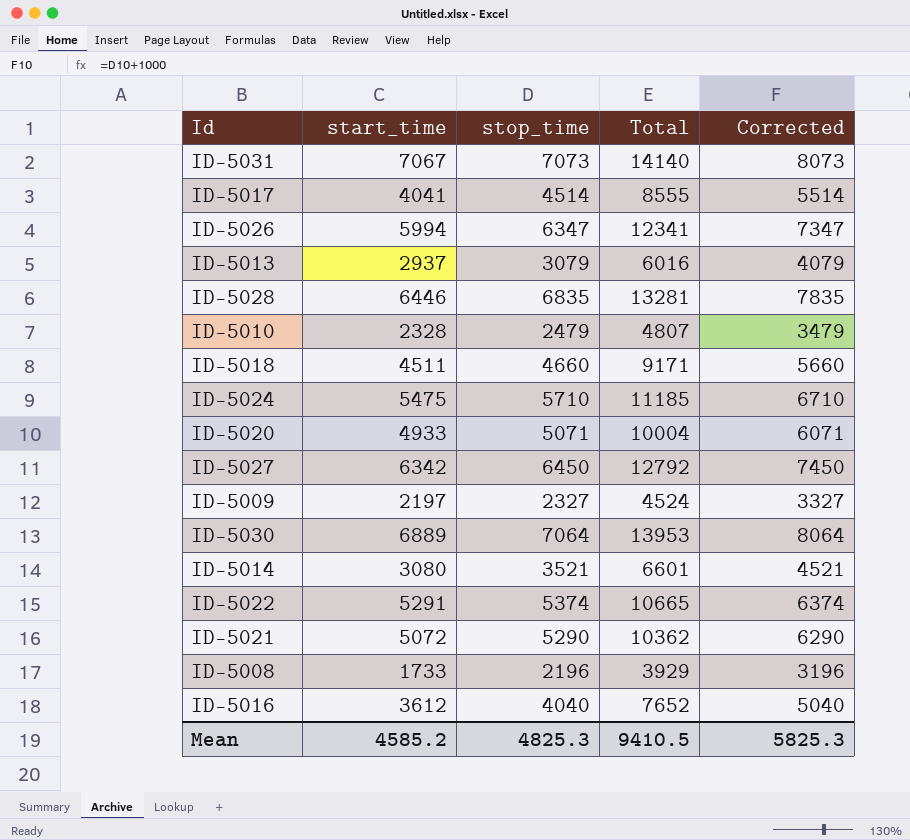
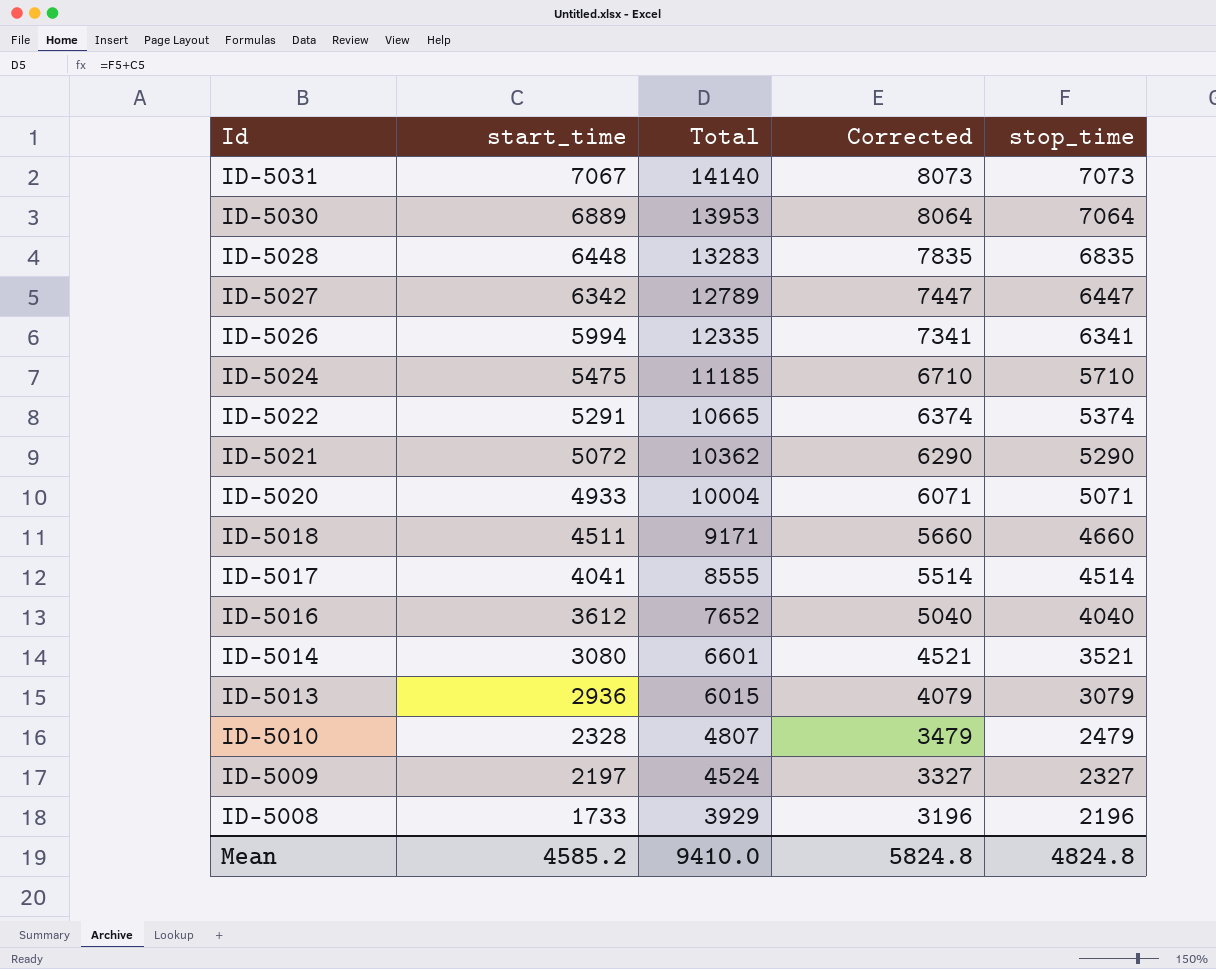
row order: none -> Id descending
column stop_time | position: 3 -> 5
ID-5028 | start_time: 6446 -> 6448
ID-5028 | Total: 13281 -> 13283
ID-5027 | Total: 12792 -> 12789
ID-5027 | Corrected: 7450 -> 7447
ID-5027 | stop_time: 6450 -> 6447
ID-5026 | Total: 12341 -> 12335
ID-5026 | Corrected: 7347 -> 7341
ID-5026 | stop_time: 6347 -> 6341
ID-5013 | start_time: 2937 -> 2936
ID-5013 | Total: 6016 -> 6015
Mean | Total: 9410.5 -> 9410.0
Mean | Corrected: 5825.3 -> 5824.8
Mean | stop_time: 4825.3 -> 4824.8

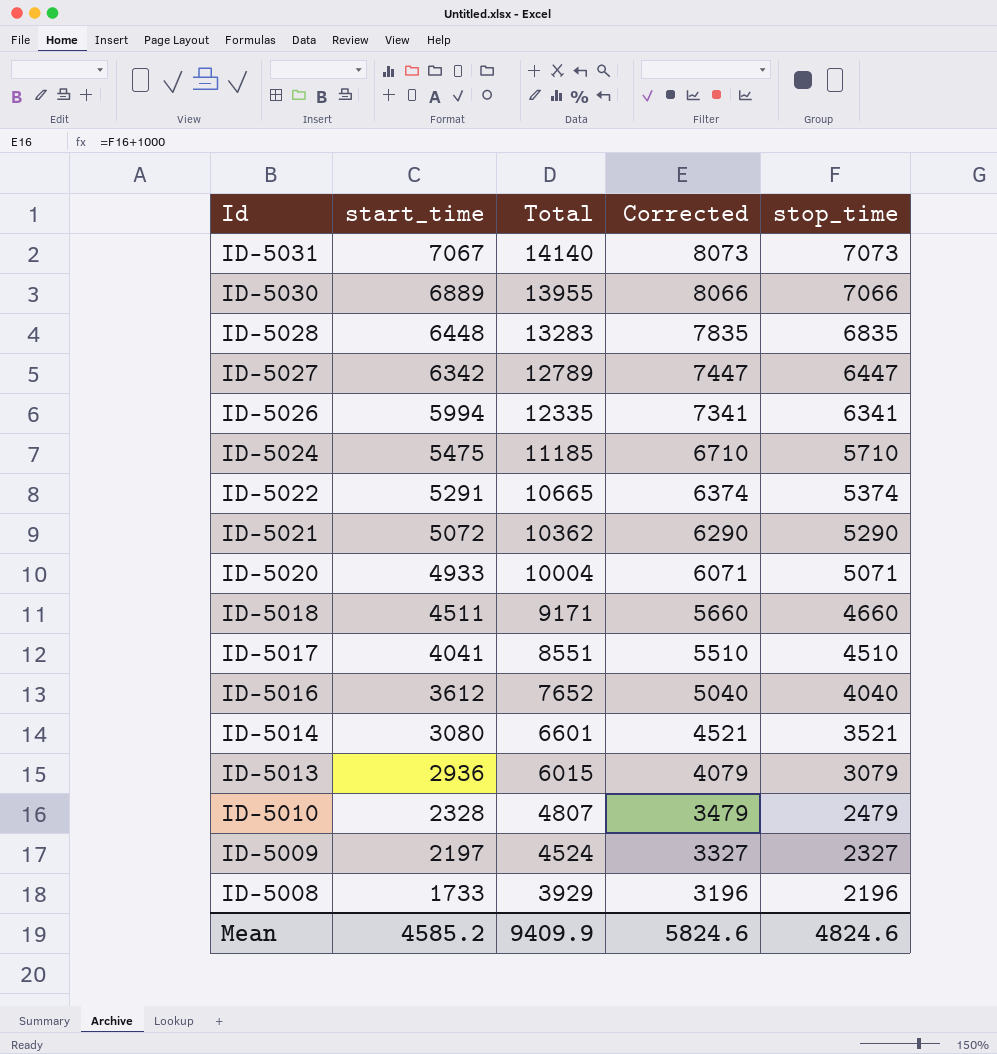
ID-5030 | Total: 13953 -> 13955
ID-5030 | Corrected: 8064 -> 8066
ID-5030 | stop_time: 7064 -> 7066
ID-5017 | Total: 8555 -> 8551
ID-5017 | Corrected: 5514 -> 5510
ID-5017 | stop_time: 4514 -> 4510
Mean | Total: 9410.0 -> 9409.9
Mean | Corrected: 5824.8 -> 5824.6
Mean | stop_time: 4824.8 -> 4824.6

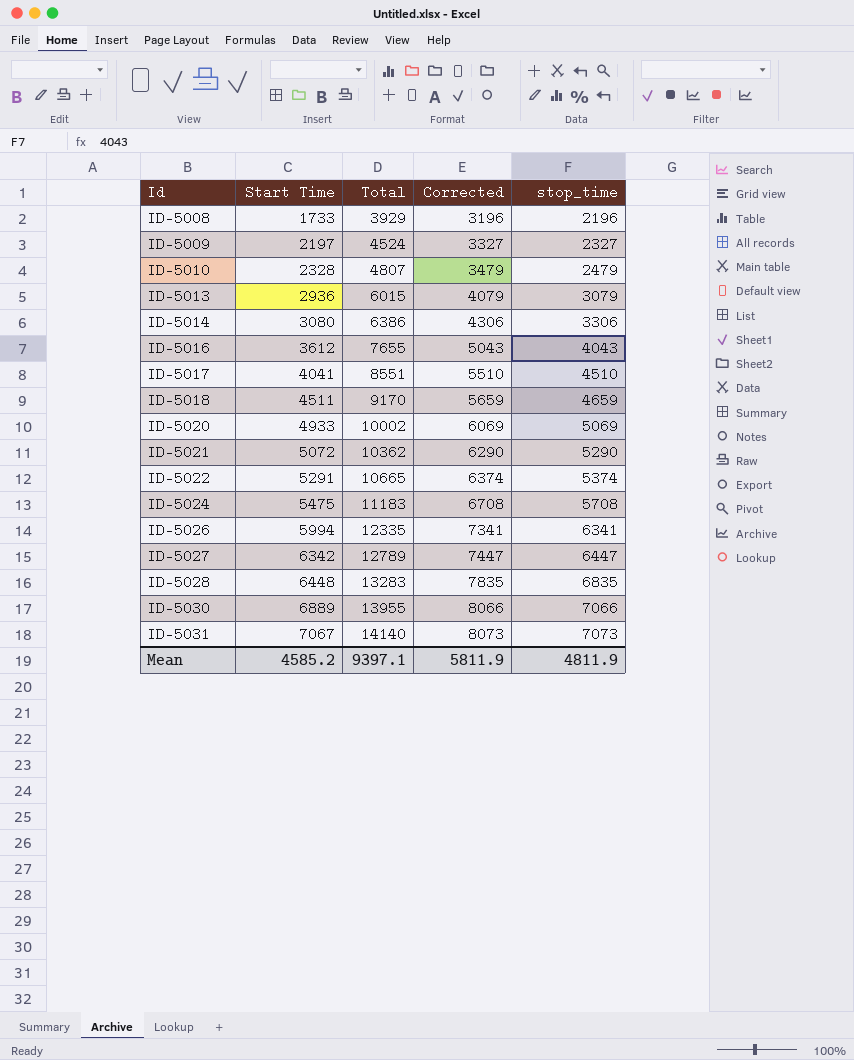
row order: Id descending -> Id ascending
column name: start_time -> Start Time
ID-5014 | Total: 6601 -> 6386
ID-5014 | Corrected: 4521 -> 4306
ID-5014 | stop_time: 3521 -> 3306
ID-5016 | Total: 7652 -> 7655
ID-5016 | Corrected: 5040 -> 5043
ID-5016 | stop_time: 4040 -> 4043
ID-5018 | Total: 9171 -> 9170
ID-5018 | Corrected: 5660 -> 5659
ID-5018 | stop_time: 4660 -> 4659
ID-5020 | Total: 10004 -> 10002
ID-5020 | Corrected: 6071 -> 6069
ID-5020 | stop_time: 5071 -> 5069
ID-5024 | Total: 11185 -> 11183
ID-5024 | Corrected: 6710 -> 6708
ID-5024 | stop_time: 5710 -> 5708
Mean | Total: 9409.9 -> 9397.1
Mean | Corrected: 5824.6 -> 5811.9
Mean | stop_time: 4824.6 -> 4811.9

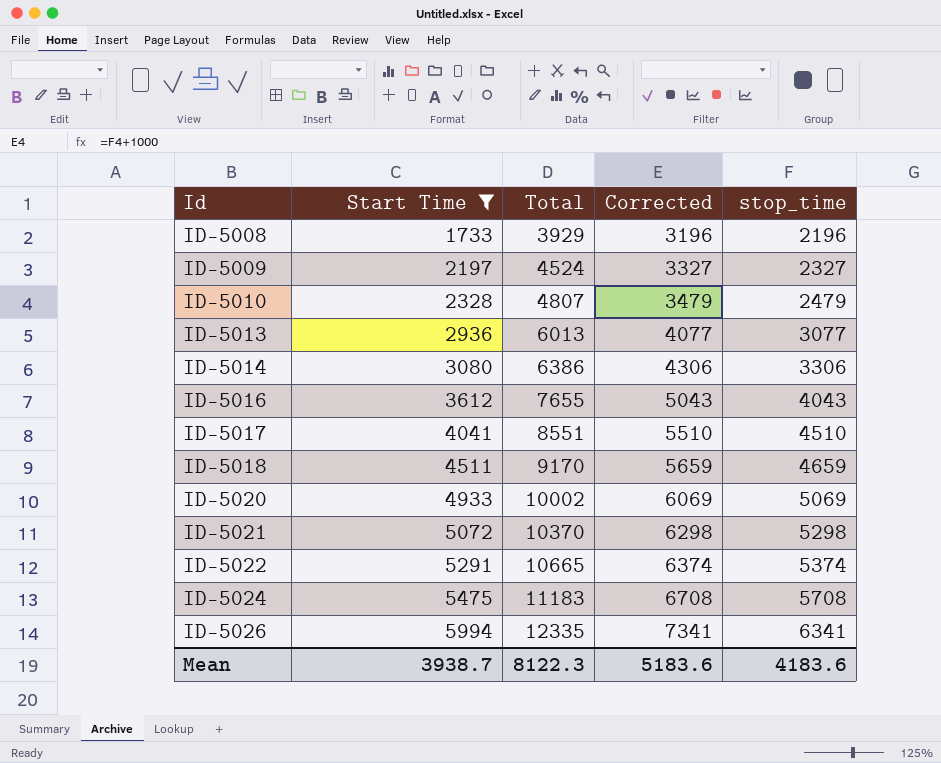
filter: none -> Start Time <= 5994
ID-5013 | Total: 6015 -> 6013
ID-5013 | Corrected: 4079 -> 4077
ID-5013 | stop_time: 3079 -> 3077
ID-5021 | Total: 10362 -> 10370
ID-5021 | Corrected: 6290 -> 6298
ID-5021 | stop_time: 5290 -> 5298
Mean | Start Time: 4585.2 -> 3938.7
Mean | Total: 9397.1 -> 8122.3
Mean | Corrected: 5811.9 -> 5183.6
Mean | stop_time: 4811.9 -> 4183.6

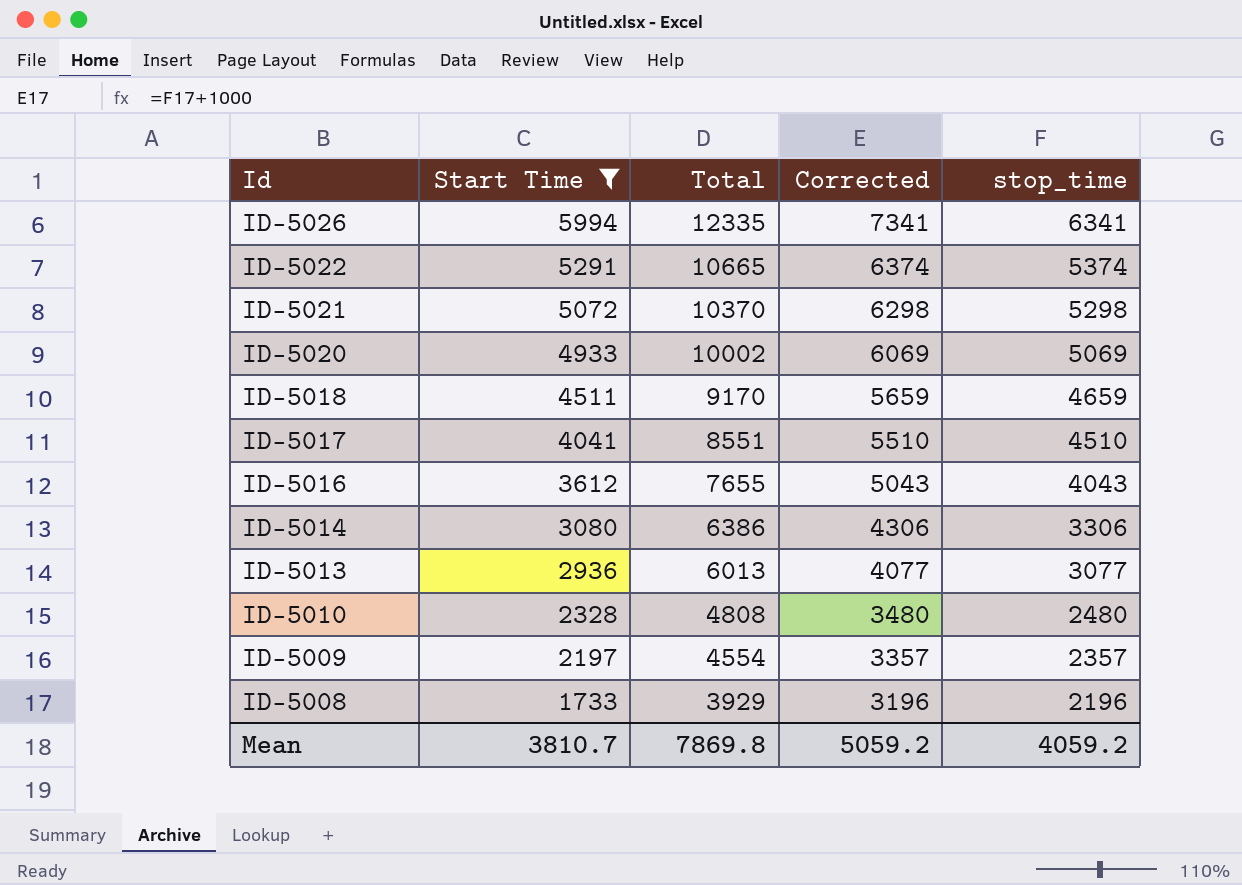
row order: Id ascending -> Id descending
row ID-5024: 5475 | 11183 | 6708 | 5708 -> none
ID-5010 | Total: 4807 -> 4808
ID-5010 | Corrected: 3479 -> 3480
ID-5010 | stop_time: 2479 -> 2480
ID-5009 | Total: 4524 -> 4554
ID-5009 | Corrected: 3327 -> 3357
ID-5009 | stop_time: 2327 -> 2357
Mean | Start Time: 3938.7 -> 3810.7
Mean | Total: 8122.3 -> 7869.8
Mean | Corrected: 5183.6 -> 5059.2
Mean | stop_time: 4183.6 -> 4059.2

